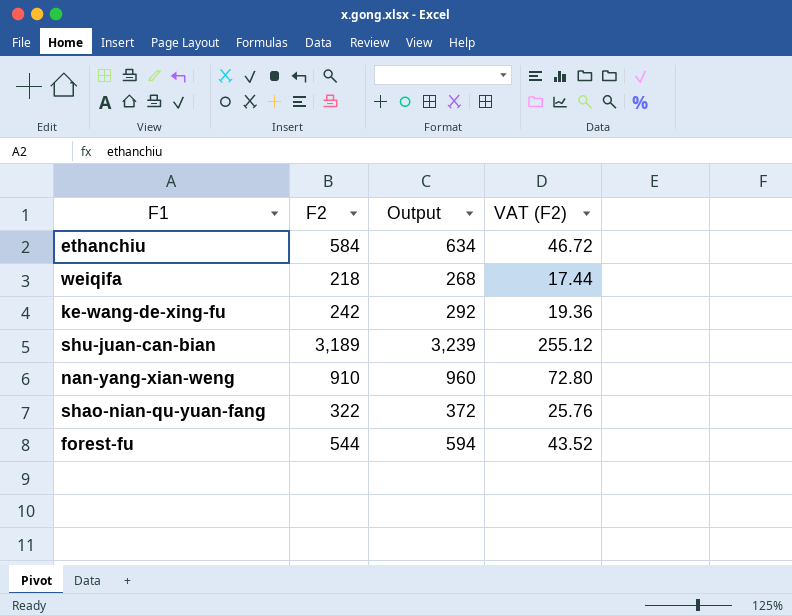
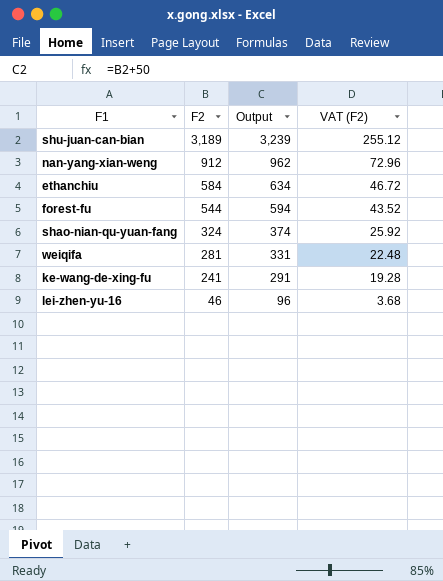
row order: none -> F2 descending
nan-yang-xian-weng | F2: 910 -> 912
nan-yang-xian-weng | Output: 960 -> 962
nan-yang-xian-weng | VAT (F2): 72.80 -> 72.96
shao-nian-qu-yuan-fang | F2: 322 -> 324
shao-nian-qu-yuan-fang | Output: 372 -> 374
shao-nian-qu-yuan-fang | VAT (F2): 25.76 -> 25.92
weiqifa | F2: 218 -> 281
weiqifa | Output: 268 -> 331
weiqifa | VAT (F2): 17.44 -> 22.48
ke-wang-de-xing-fu | F2: 242 -> 241
ke-wang-de-xing-fu | Output: 292 -> 291
ke-wang-de-xing-fu | VAT (F2): 19.36 -> 19.28
row lei-zhen-yu-16: none -> 46 | 96 | 3.68

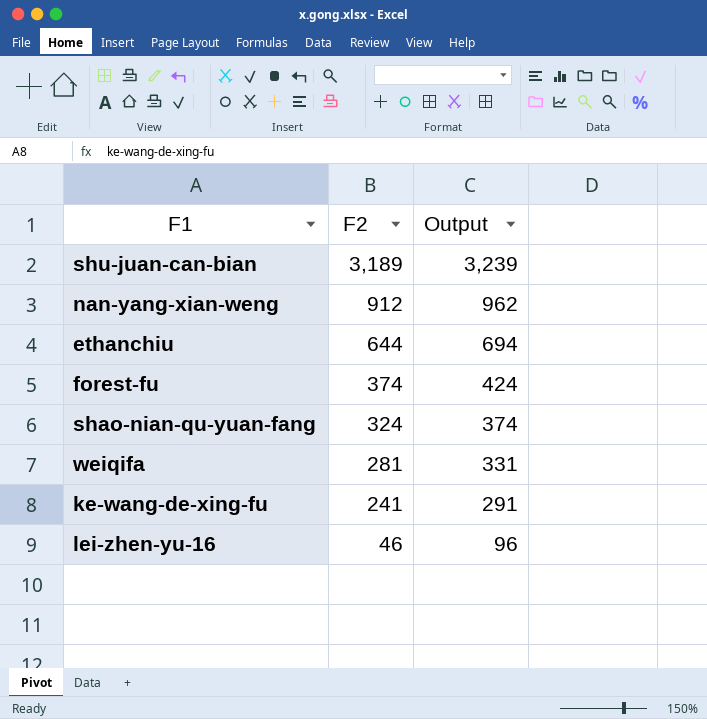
column VAT (F2) | formula: [F2] * 0.08 -> none
ethanchiu | F2: 584 -> 644
ethanchiu | Output: 634 -> 694
forest-fu | F2: 544 -> 374
forest-fu | Output: 594 -> 424

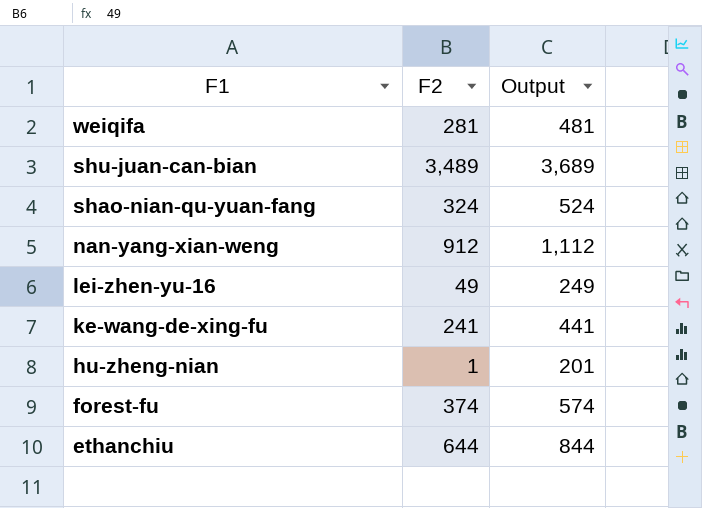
row order: F2 descending -> F1 descending
column Output | formula: [F2] + 50 -> [F2] + 200
shu-juan-can-bian | F2: 3,189 -> 3,489
lei-zhen-yu-16 | F2: 46 -> 49
row hu-zheng-nian: none -> 1 | 201

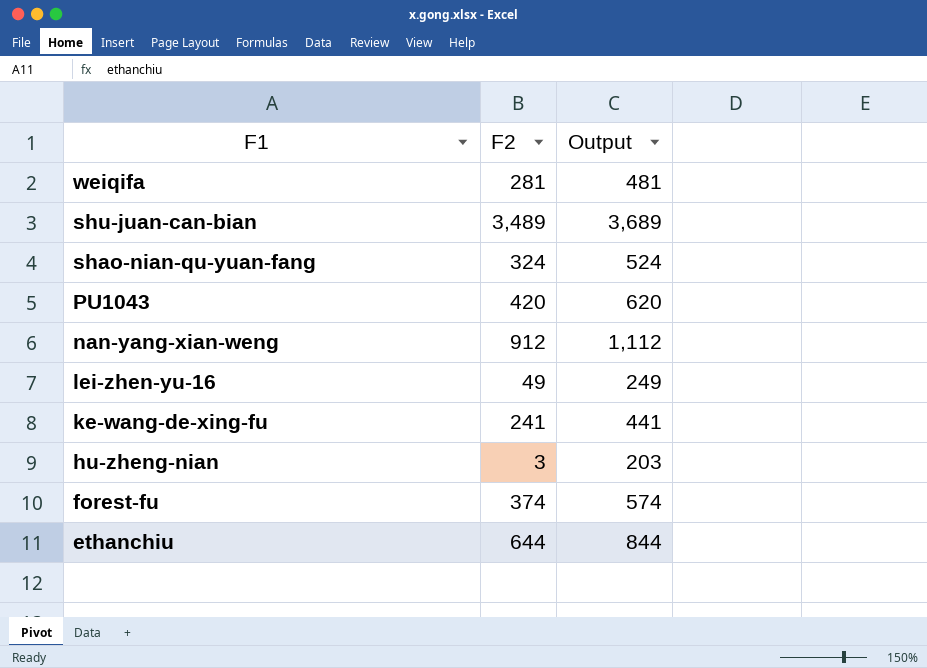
row PU1043: none -> 420 | 620
hu-zheng-nian | F2: 1 -> 3
hu-zheng-nian | Output: 201 -> 203

